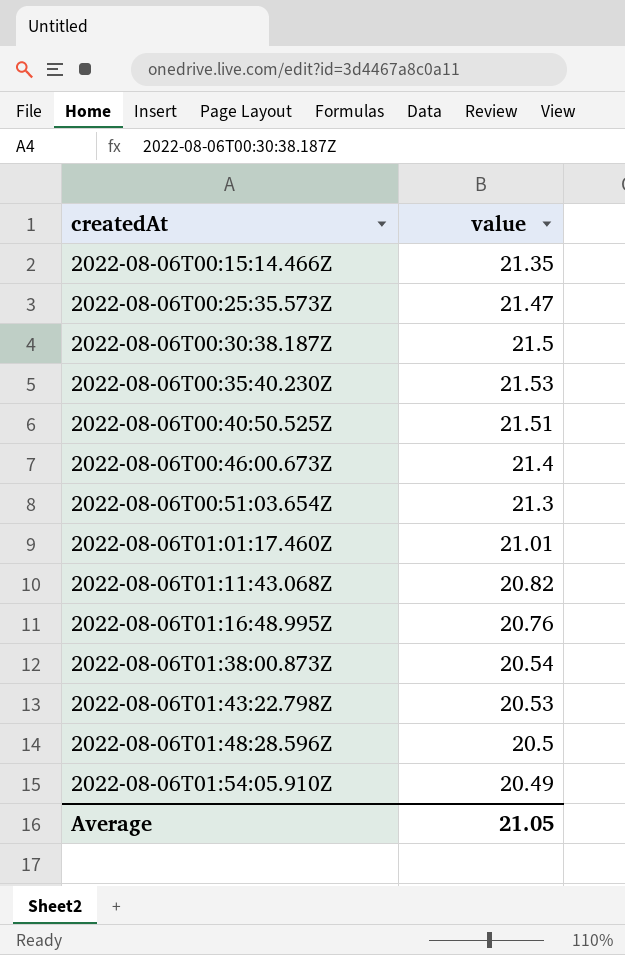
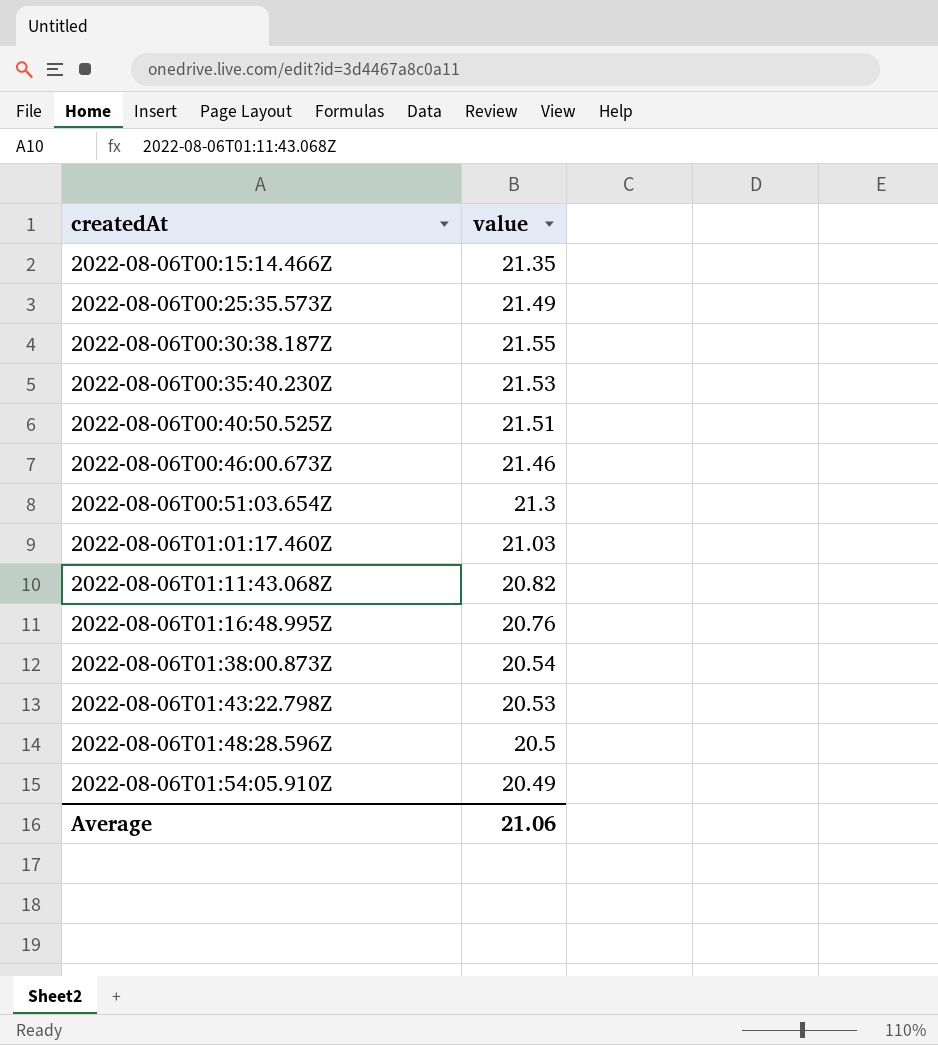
2022-08-06T00:25:35.573Z | value: 21.47 -> 21.49
2022-08-06T00:30:38.187Z | value: 21.5 -> 21.55
2022-08-06T00:46:00.673Z | value: 21.4 -> 21.46
2022-08-06T01:01:17.460Z | value: 21.01 -> 21.03
Average | value: 21.05 -> 21.06

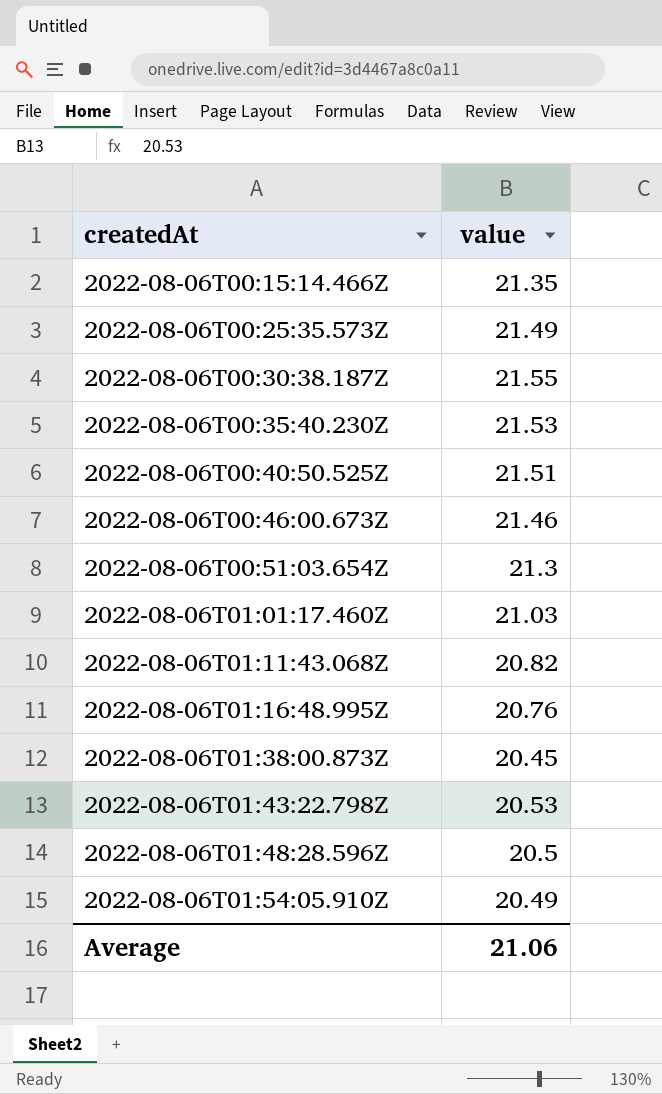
2022-08-06T01:38:00.873Z | value: 20.54 -> 20.45

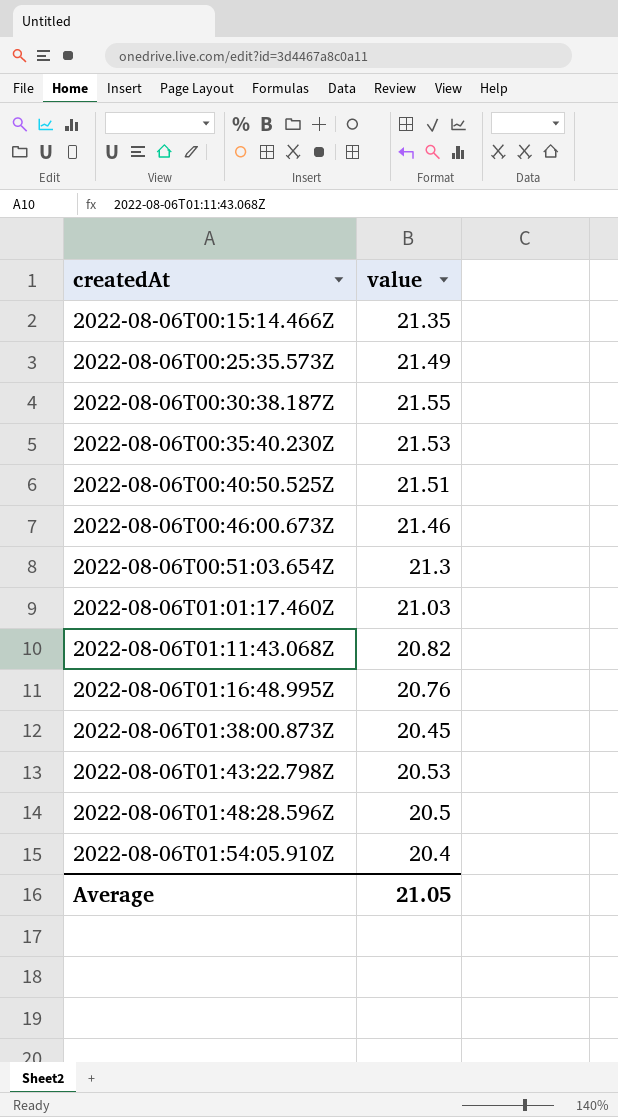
2022-08-06T01:54:05.910Z | value: 20.49 -> 20.4
Average | value: 21.06 -> 21.05

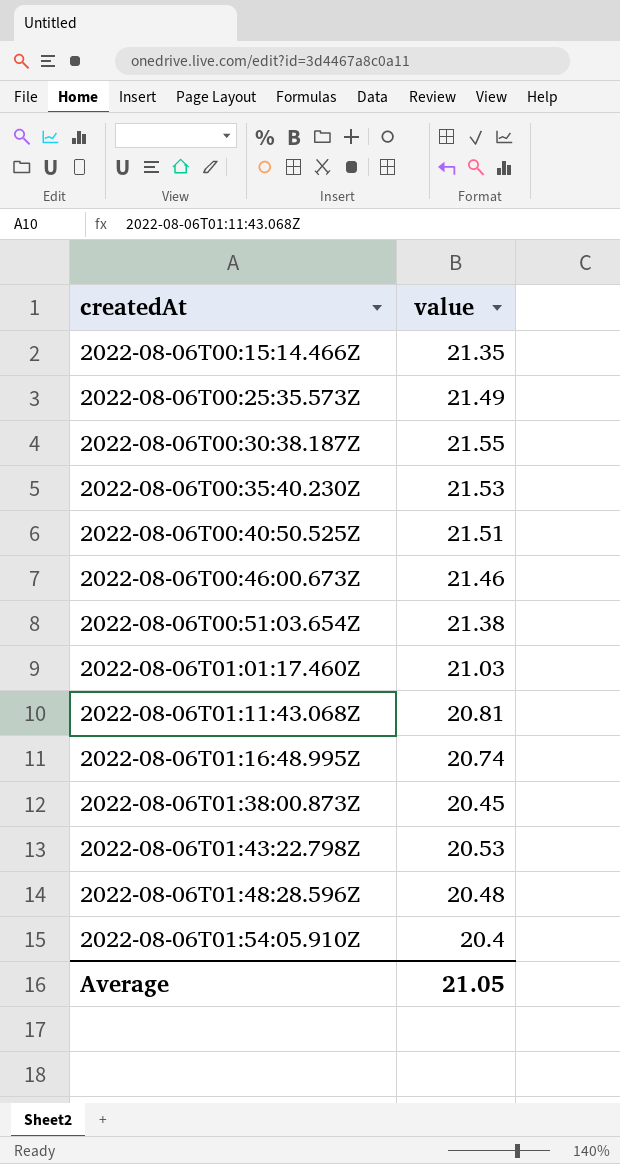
2022-08-06T00:51:03.654Z | value: 21.3 -> 21.38
2022-08-06T01:11:43.068Z | value: 20.82 -> 20.81
2022-08-06T01:16:48.995Z | value: 20.76 -> 20.74
2022-08-06T01:48:28.596Z | value: 20.5 -> 20.48

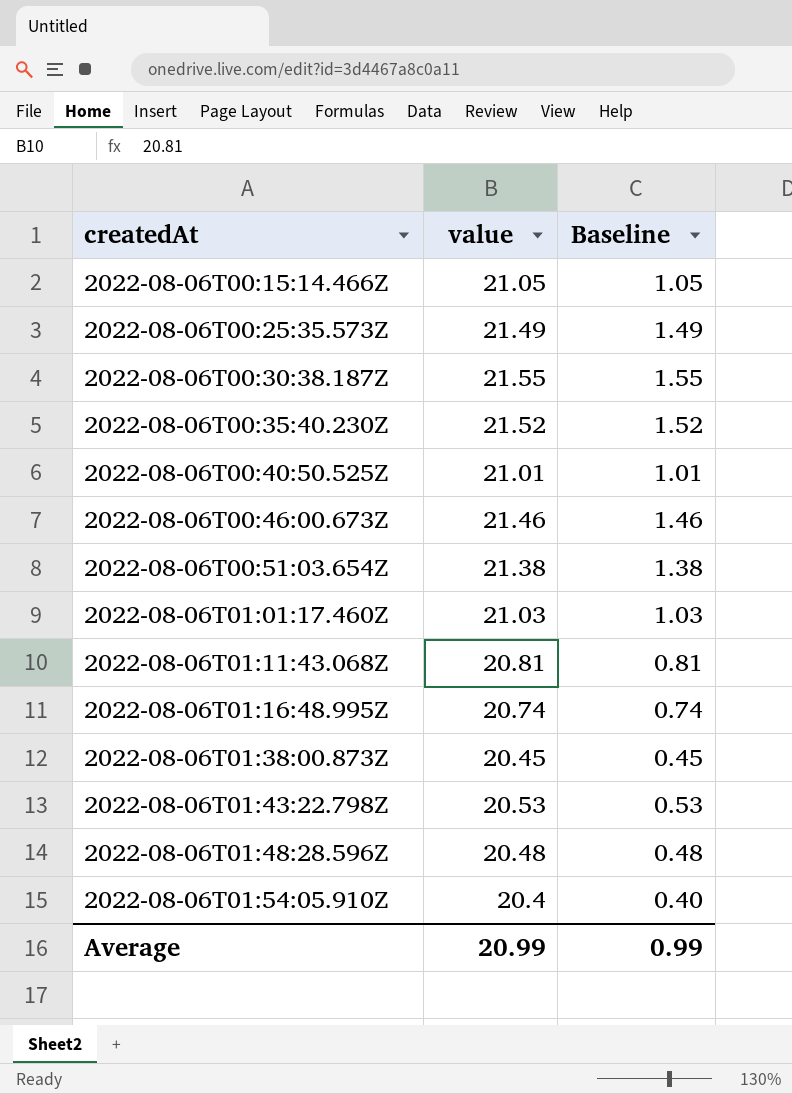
column Baseline | formula: none -> [value] - 20
2022-08-06T00:15:14.466Z | value: 21.35 -> 21.05
2022-08-06T00:35:40.230Z | value: 21.53 -> 21.52
2022-08-06T00:40:50.525Z | value: 21.51 -> 21.01
Average | value: 21.05 -> 20.99

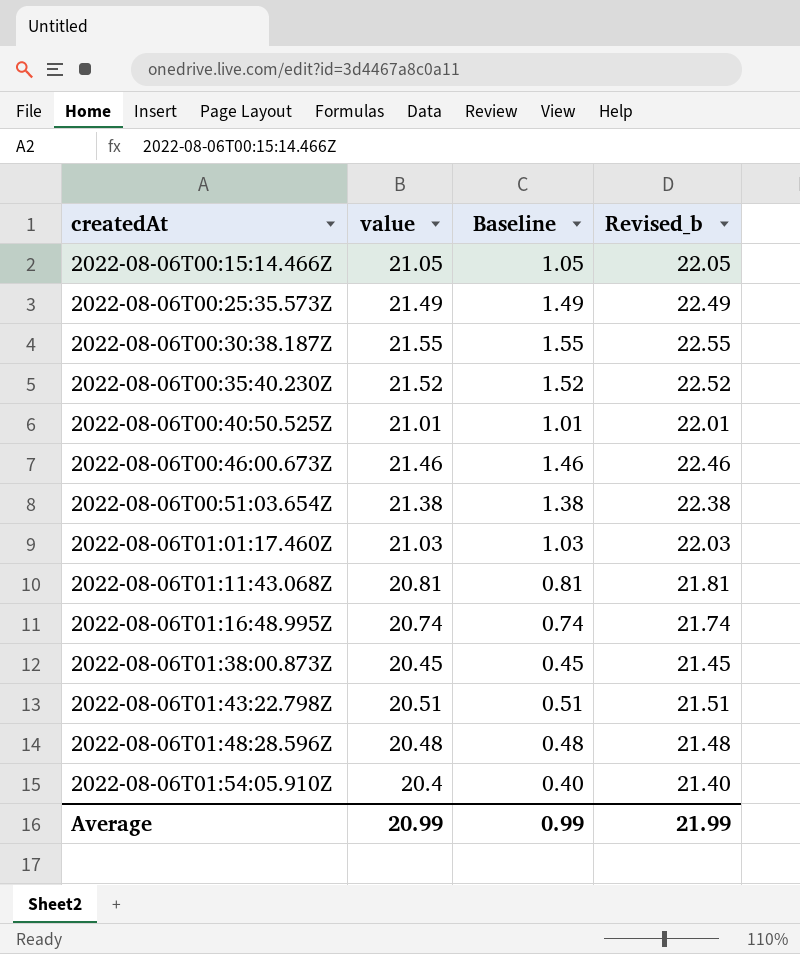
column Revised_b | formula: none -> [value] + 1
2022-08-06T01:43:22.798Z | value: 20.53 -> 20.51
2022-08-06T01:43:22.798Z | Baseline: 0.53 -> 0.51

